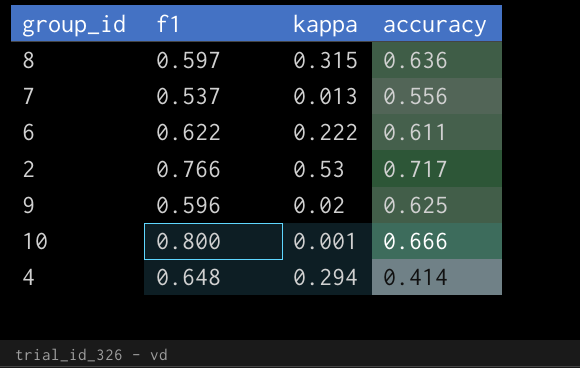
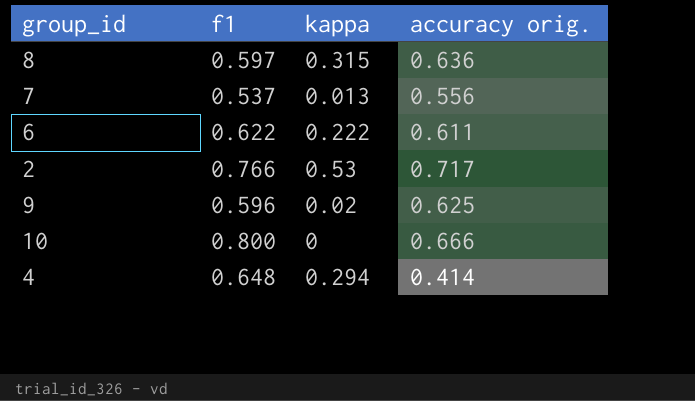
column name: accuracy -> accuracy orig.
10 | kappa: 0.001 -> 0

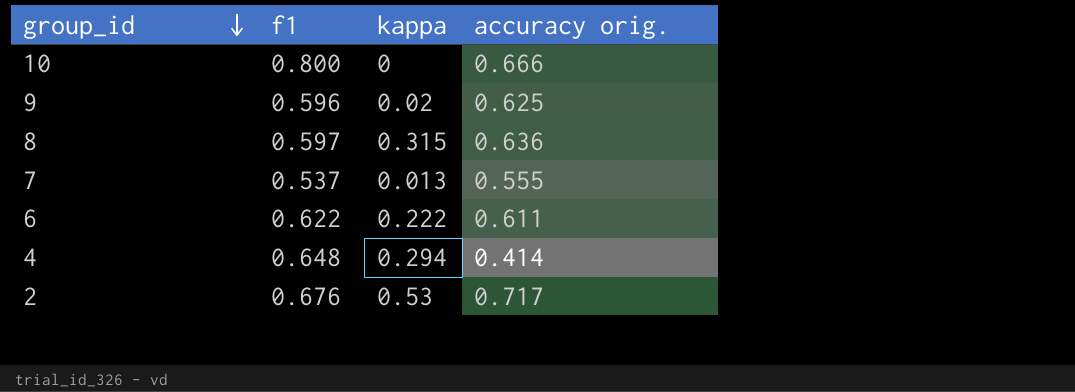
row order: none -> group_id descending
7 | accuracy orig.: 0.556 -> 0.555
2 | f1: 0.766 -> 0.676

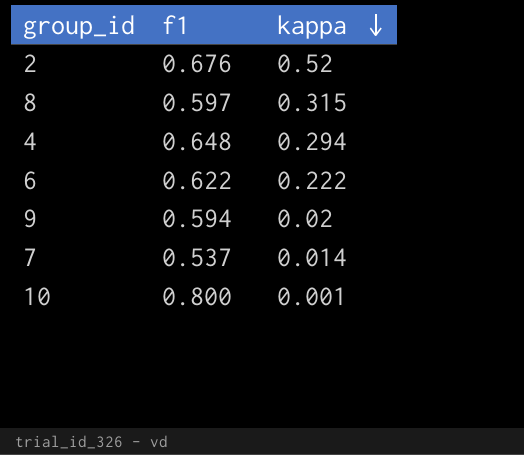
row order: group_id descending -> kappa descending
column accuracy orig. | position: 4 -> none
2 | kappa: 0.53 -> 0.52
9 | f1: 0.596 -> 0.594
7 | kappa: 0.013 -> 0.014
10 | kappa: 0 -> 0.001

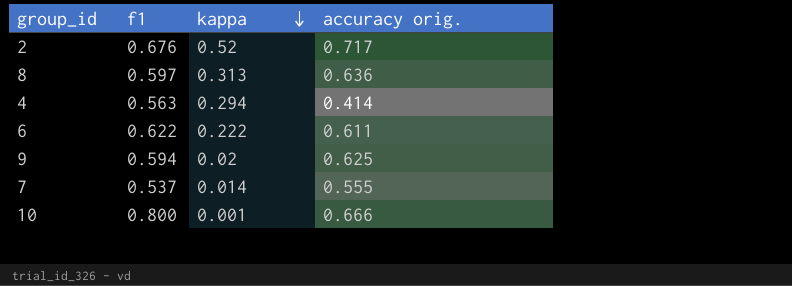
column accuracy orig. | position: none -> 4
8 | kappa: 0.315 -> 0.313
4 | f1: 0.648 -> 0.563

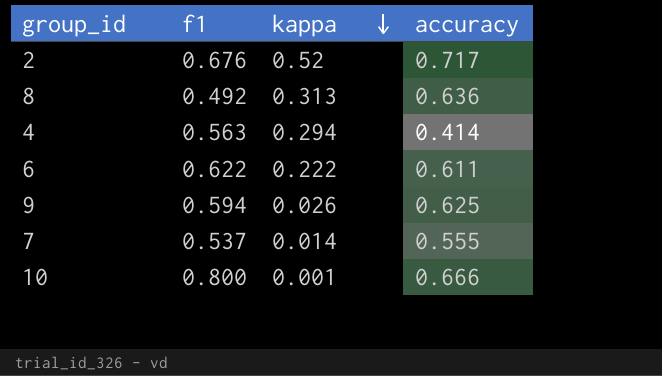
column name: accuracy orig. -> accuracy
8 | f1: 0.597 -> 0.492
9 | kappa: 0.02 -> 0.026

